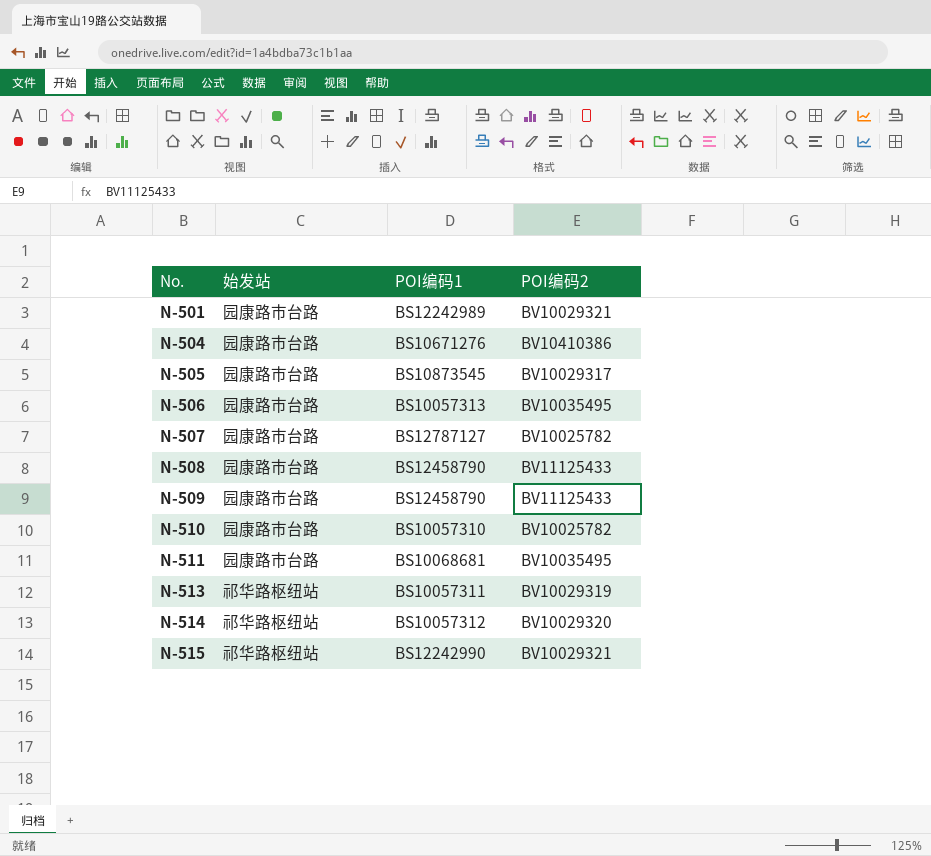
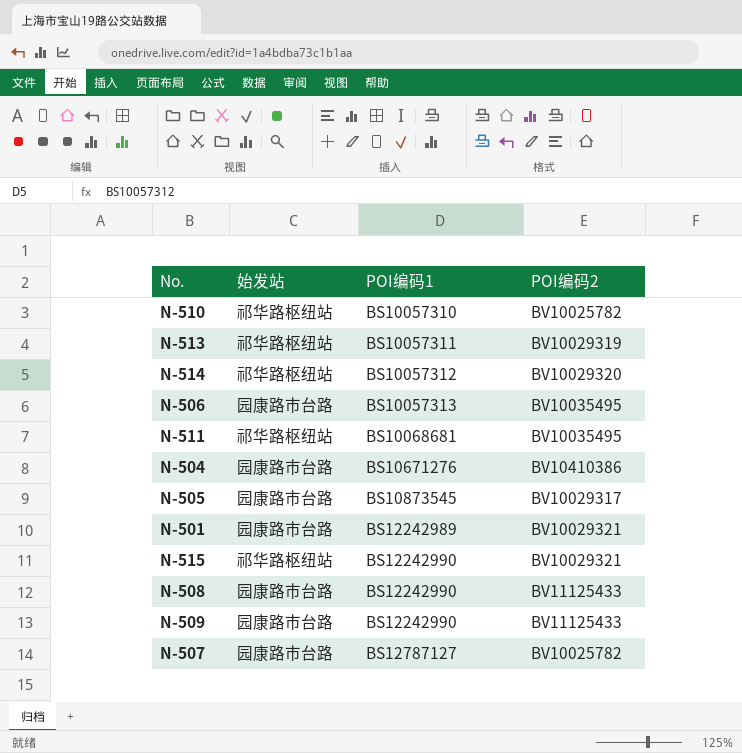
row order: No. ascending -> POI编码1 ascending
N-510 | 始发站: 园康路市台路 -> 祁华路枢纽站
N-511 | 始发站: 园康路市台路 -> 祁华路枢纽站
N-508 | POI编码1: BS12458790 -> BS12242990
N-509 | POI编码1: BS12458790 -> BS12242990

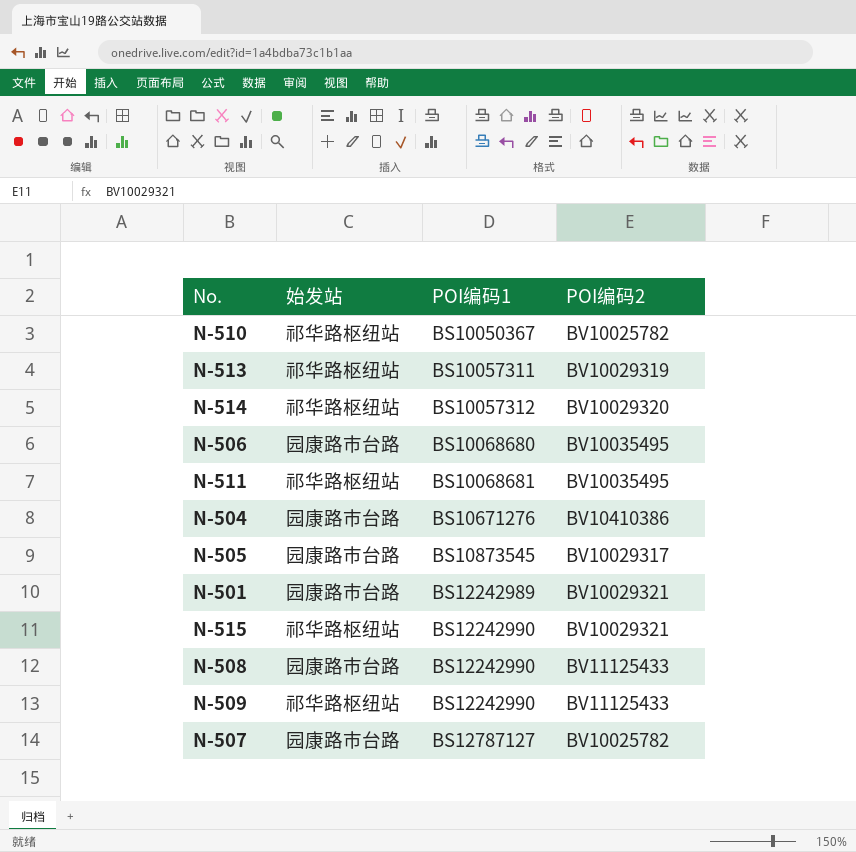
N-510 | POI编码1: BS10057310 -> BS10050367
N-506 | POI编码1: BS10057313 -> BS10068680
N-509 | 始发站: 园康路市台路 -> 祁华路枢纽站

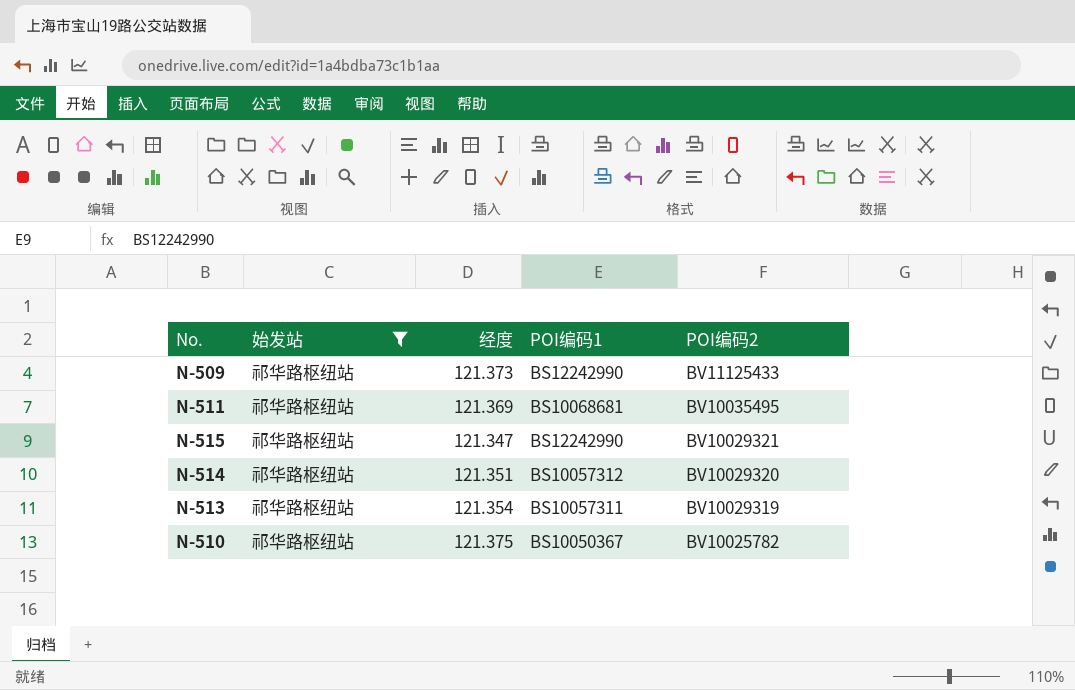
filter: none -> 始发站 = 祁华路枢纽站
row order: POI编码1 ascending -> POI编码2 descending
column 经度 | position: none -> 3

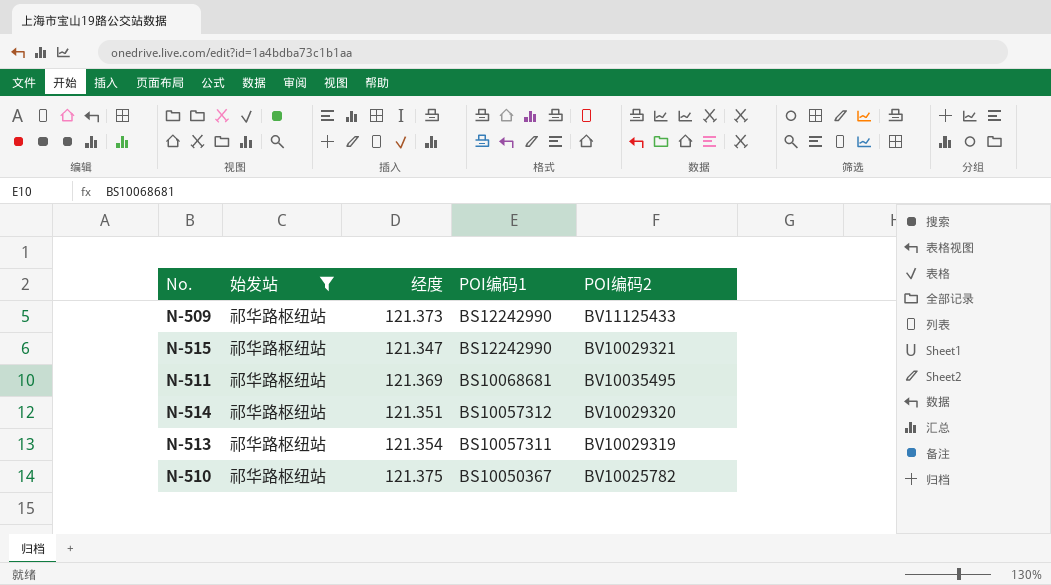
row order: POI编码2 descending -> POI编码1 descending

